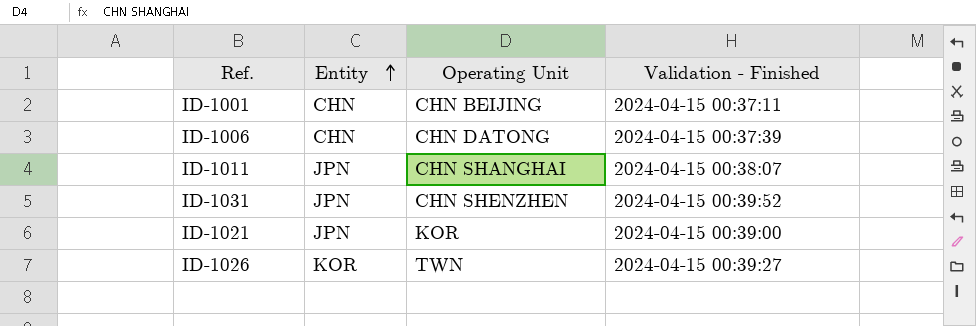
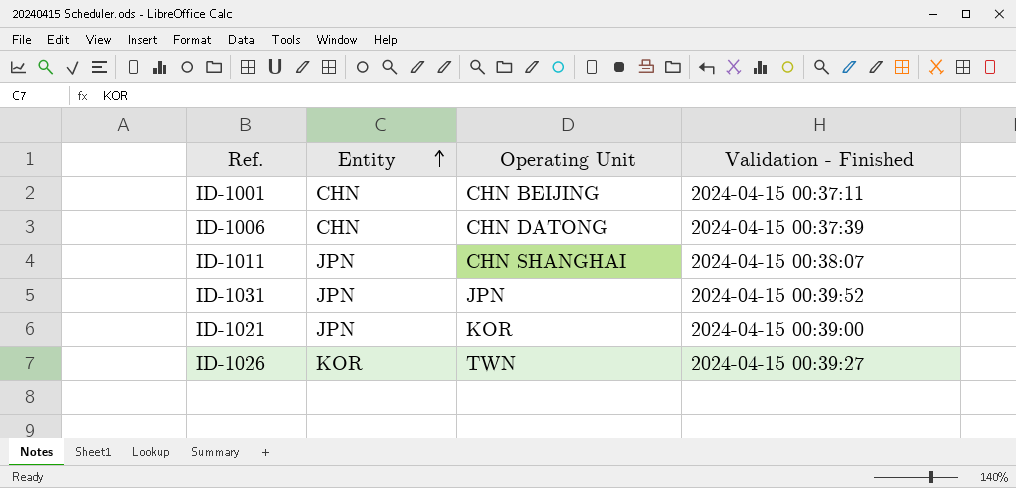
ID-1031 | Operating Unit: CHN SHENZHEN -> JPN

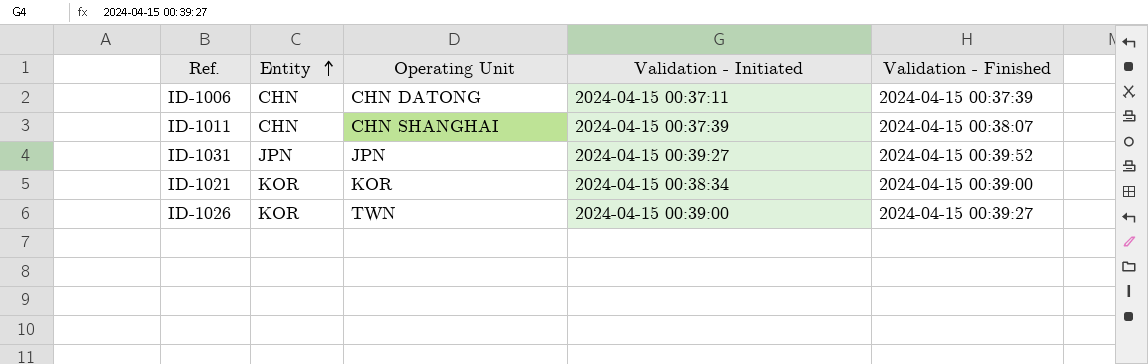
column Validation - Initiated | position: none -> 4
row ID-1001: CHN | CHN BEIJING | 2024-04-15 00:37:11 -> none
ID-1011 | Entity: JPN -> CHN
ID-1021 | Entity: JPN -> KOR

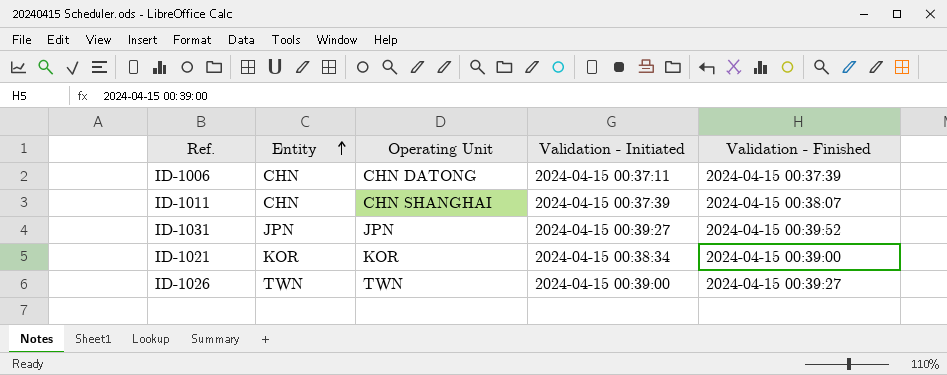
ID-1026 | Entity: KOR -> TWN

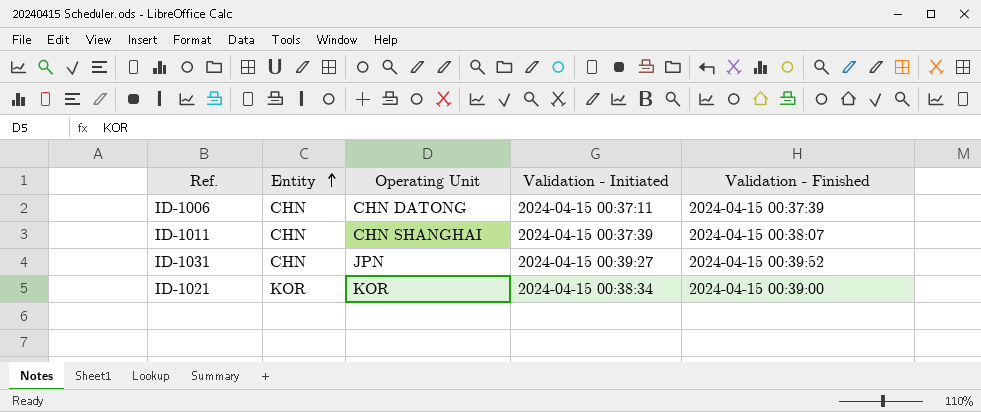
row ID-1026: TWN | TWN | 2024-04-15 00:39:00 | 2024-04-15 00:39:27 -> none
ID-1031 | Entity: JPN -> CHN

